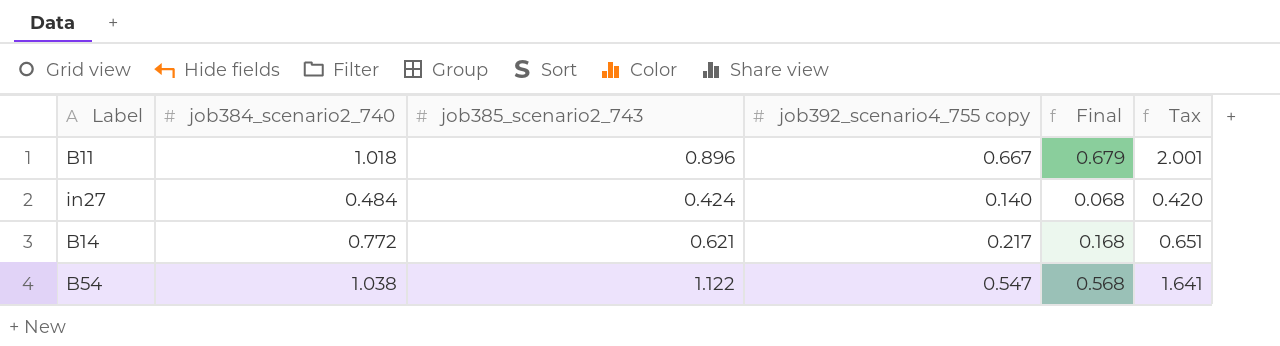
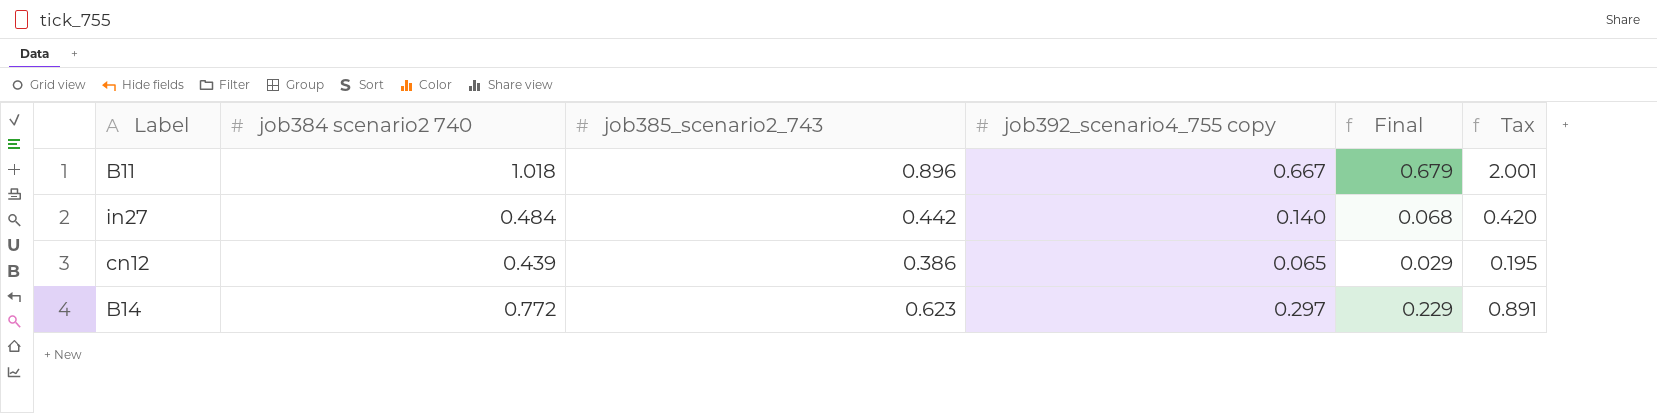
column name: job384_scenario2_740 -> job384 scenario2 740
row B54: 1.038 | 1.122 | 0.547 | 0.568 | 1.641 -> none
in27 | job385_scenario2_743: 0.424 -> 0.442
row cn12: none -> 0.439 | 0.386 | 0.065 | 0.029 | 0.195
B14 | job385_scenario2_743: 0.621 -> 0.623
B14 | job392_scenario4_755 copy: 0.217 -> 0.297
B14 | Final: 0.168 -> 0.229
B14 | Tax: 0.651 -> 0.891

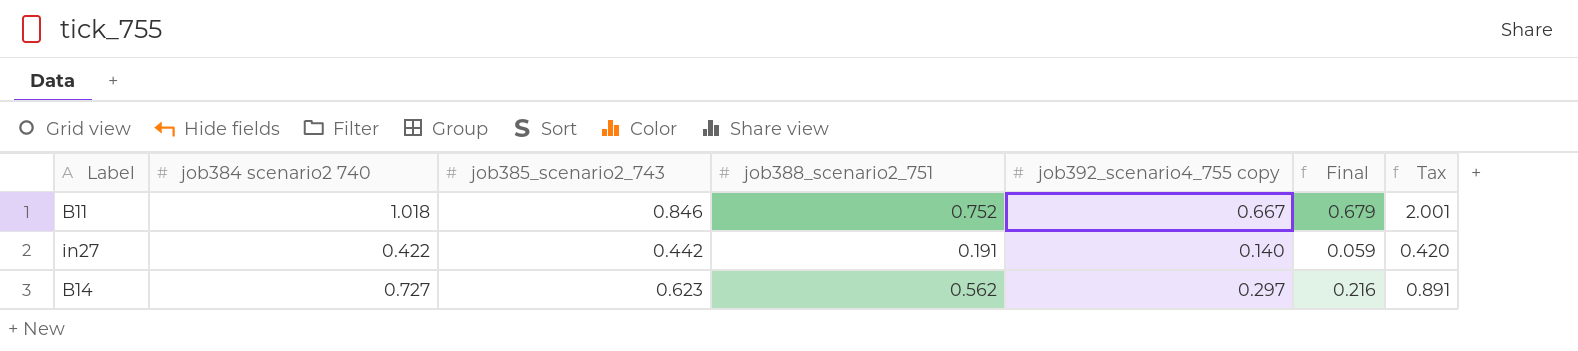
column job388_scenario2_751 | position: none -> 4
row cn12: 0.439 | 0.386 | 0.065 | 0.029 | 0.195 -> none
B11 | job385_scenario2_743: 0.896 -> 0.846
in27 | job384 scenario2 740: 0.484 -> 0.422
in27 | Final: 0.068 -> 0.059
B14 | job384 scenario2 740: 0.772 -> 0.727
B14 | Final: 0.229 -> 0.216

